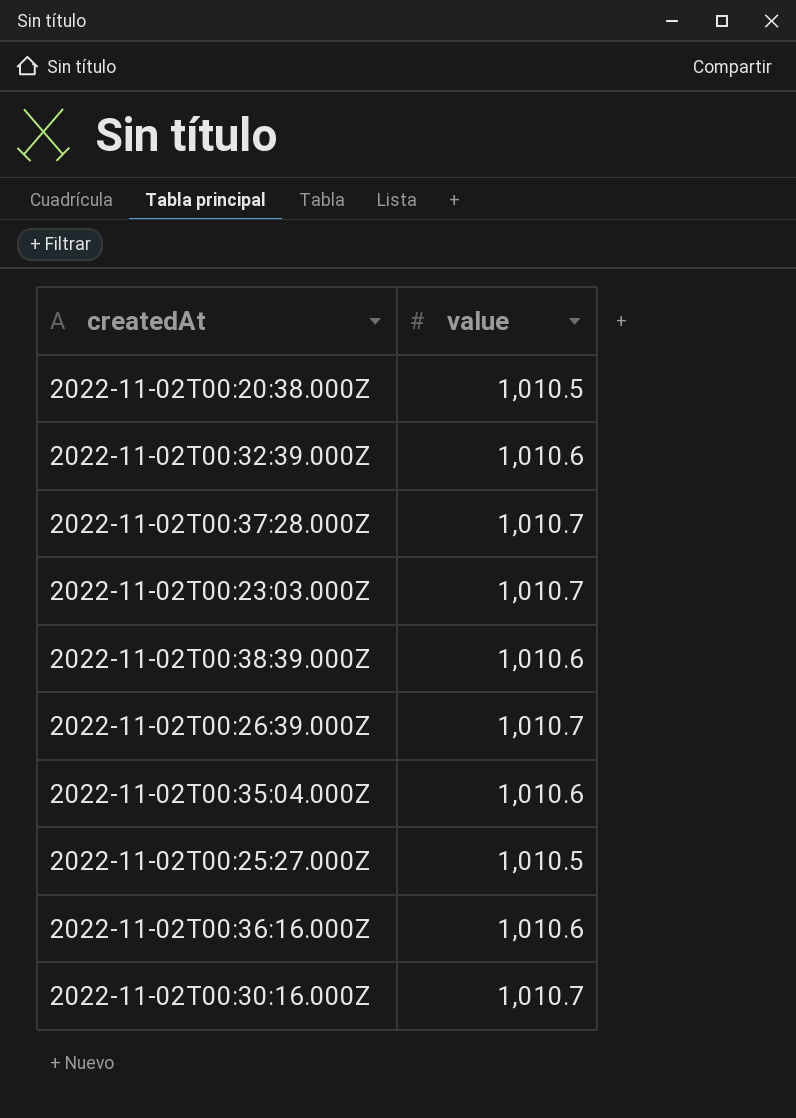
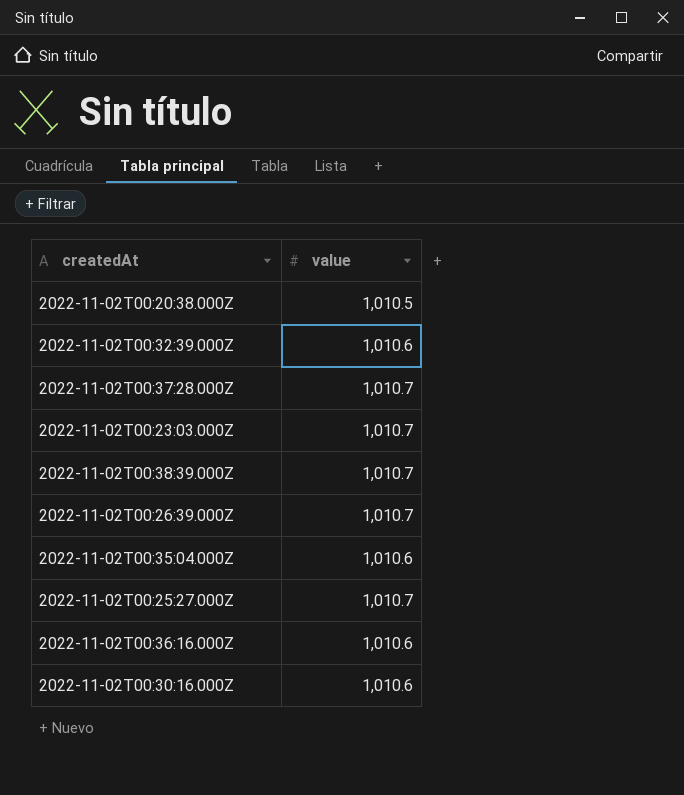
2022-11-02T00:38:39.000Z | value: 1,010.6 -> 1,010.7
2022-11-02T00:25:27.000Z | value: 1,010.5 -> 1,010.7
2022-11-02T00:30:16.000Z | value: 1,010.7 -> 1,010.6

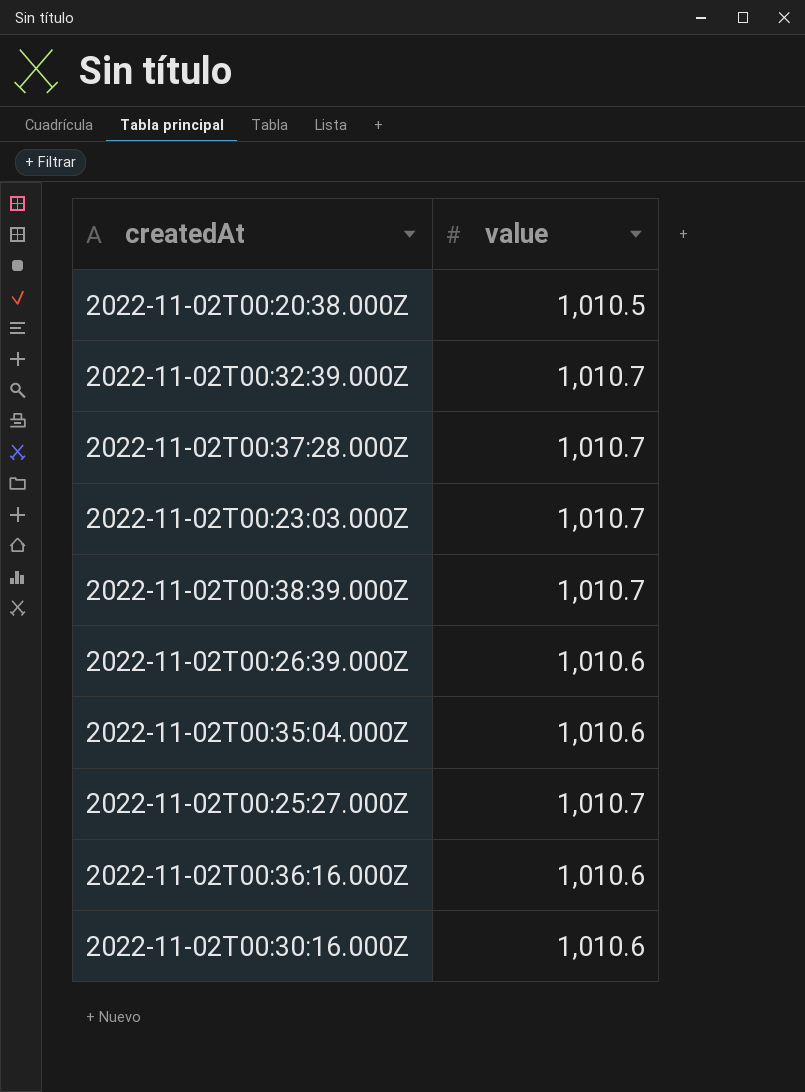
2022-11-02T00:32:39.000Z | value: 1,010.6 -> 1,010.7
2022-11-02T00:26:39.000Z | value: 1,010.7 -> 1,010.6

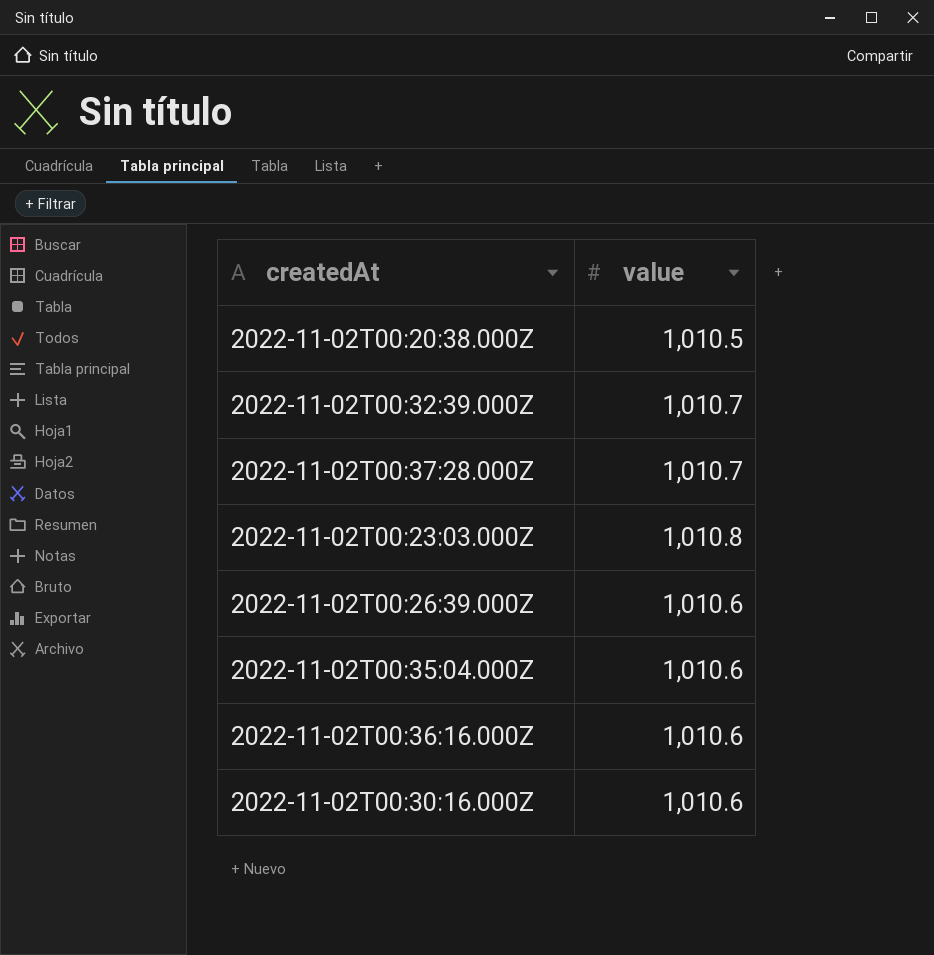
row 2022-11-02T00:38:39.000Z: 1,010.7 -> none
row 2022-11-02T00:25:27.000Z: 1,010.7 -> none
2022-11-02T00:23:03.000Z | value: 1,010.7 -> 1,010.8

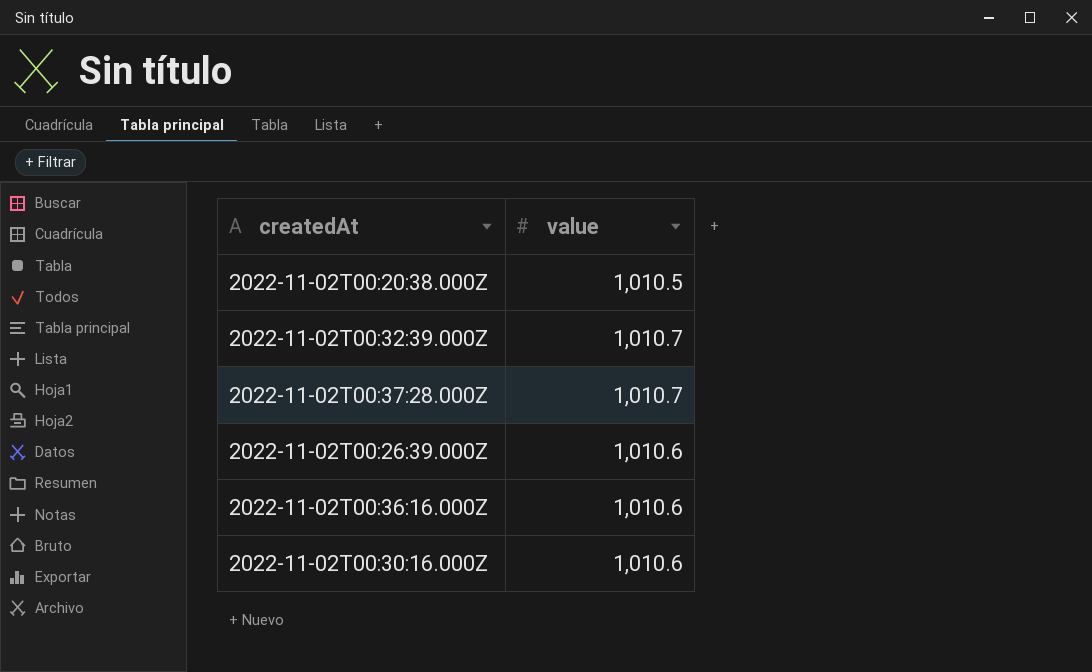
row 2022-11-02T00:23:03.000Z: 1,010.8 -> none
row 2022-11-02T00:35:04.000Z: 1,010.6 -> none

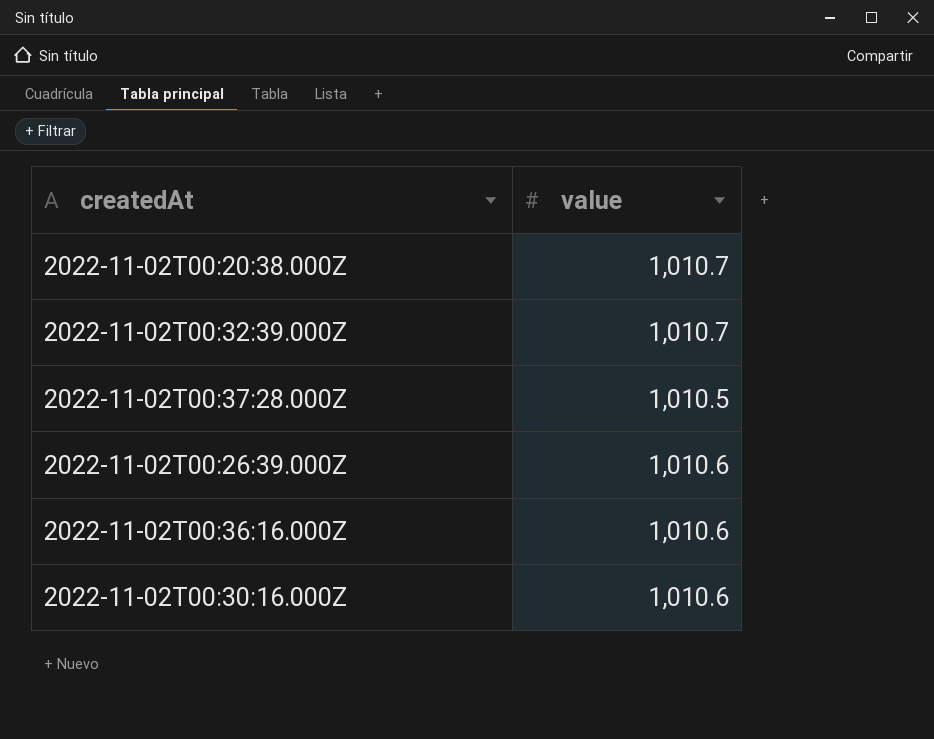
2022-11-02T00:20:38.000Z | value: 1,010.5 -> 1,010.7
2022-11-02T00:37:28.000Z | value: 1,010.7 -> 1,010.5

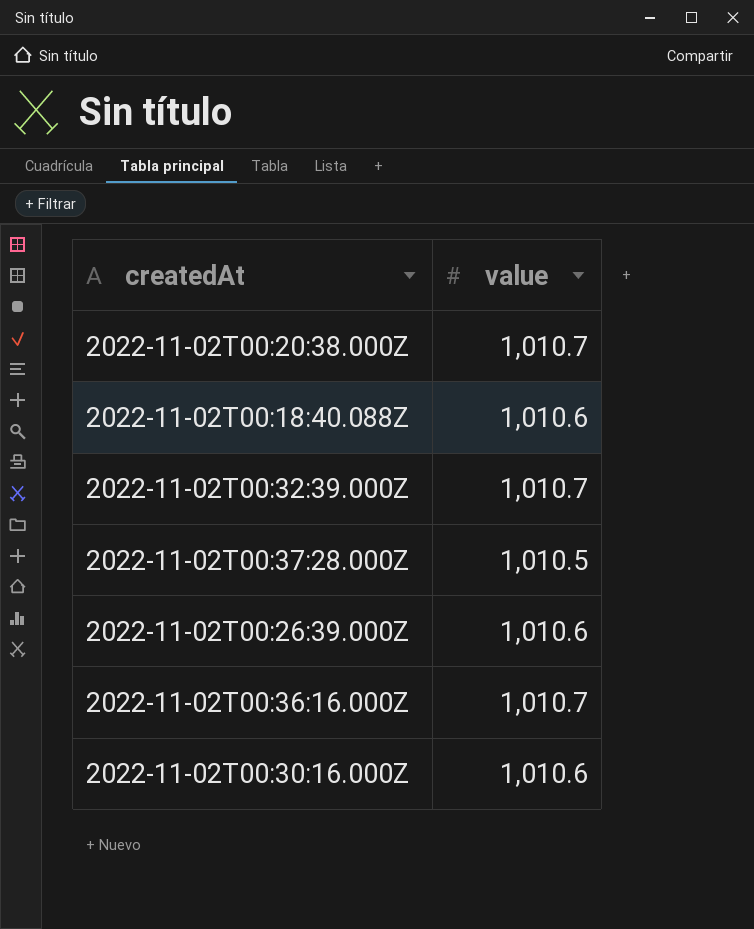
row 2022-11-02T00:18:40.088Z: none -> 1,010.6
2022-11-02T00:36:16.000Z | value: 1,010.6 -> 1,010.7

